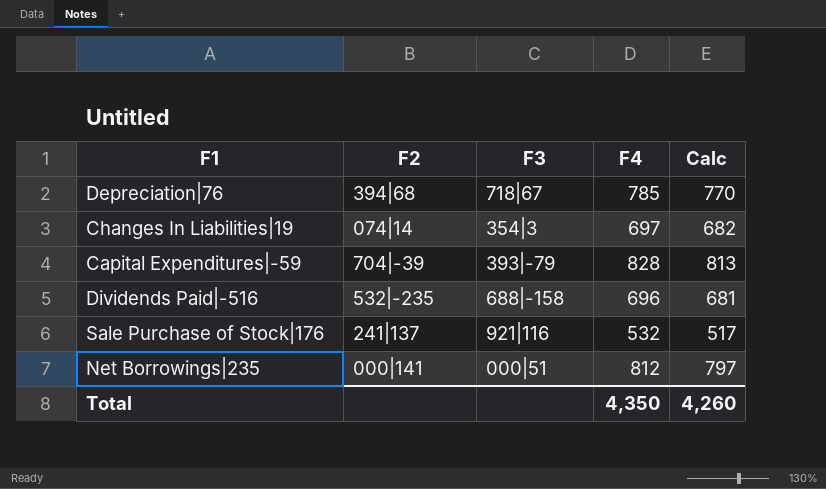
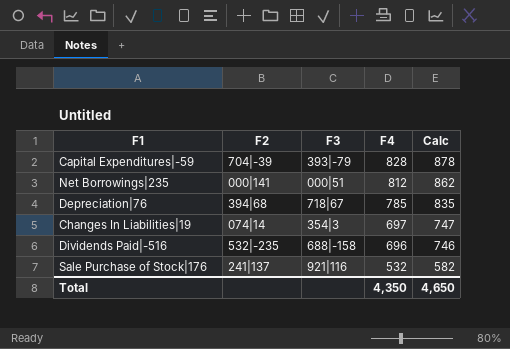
row order: none -> F4 descending
column Calc | formula: [F4] - 15 -> [F4] + 50
Total | Calc: 4,260 -> 4,650

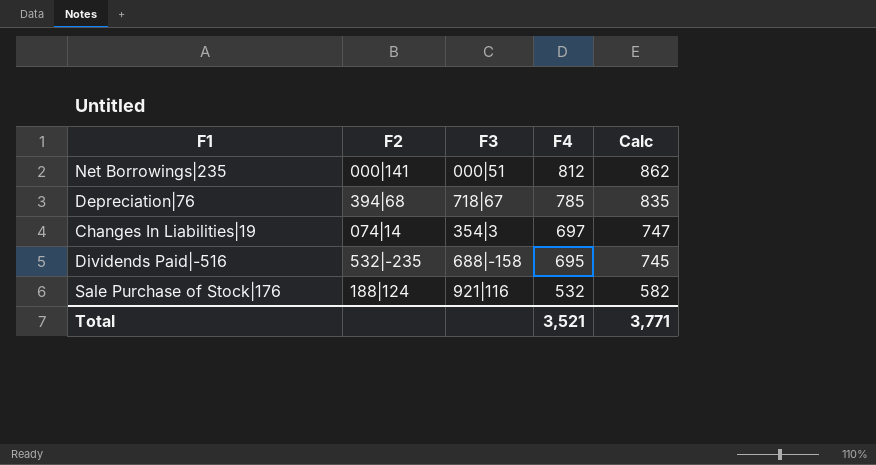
row Capital Expenditures|-59: 704|-39 | 393|-79 | 828 | 878 -> none
Dividends Paid|-516 | F4: 696 -> 695
Dividends Paid|-516 | Calc: 746 -> 745
Sale Purchase of Stock|176 | F2: 241|137 -> 188|124
Total | F4: 4,350 -> 3,521
Total | Calc: 4,650 -> 3,771

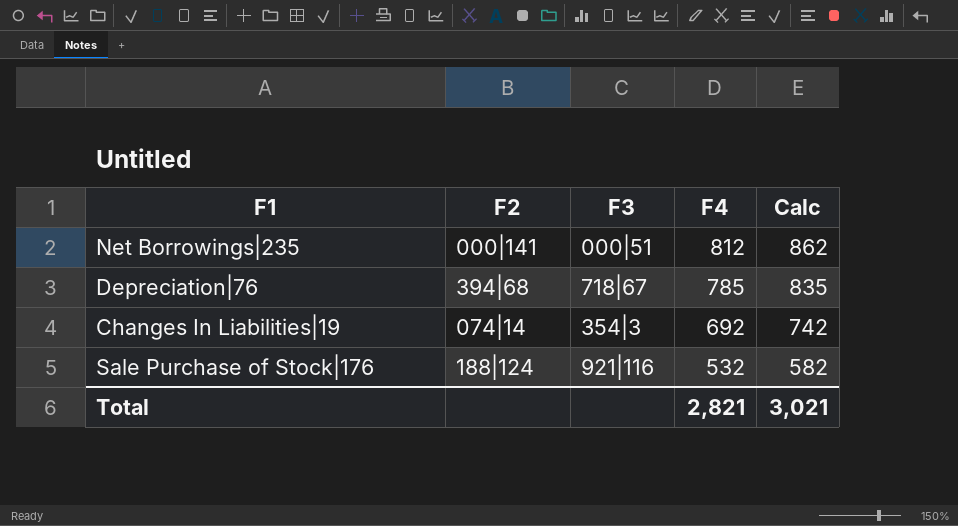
row Dividends Paid|-516: 532|-235 | 688|-158 | 695 | 745 -> none
Changes In Liabilities|19 | F4: 697 -> 692
Changes In Liabilities|19 | Calc: 747 -> 742
Total | F4: 3,521 -> 2,821
Total | Calc: 3,771 -> 3,021

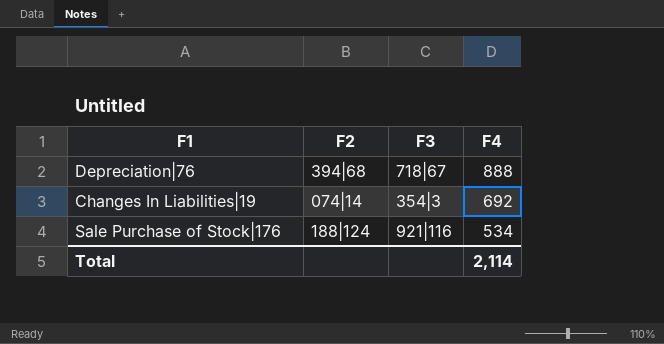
column Calc | formula: [F4] + 50 -> none
row Net Borrowings|235: 000|141 | 000|51 | 812 | 862 -> none
Depreciation|76 | F4: 785 -> 888
Sale Purchase of Stock|176 | F4: 532 -> 534
Total | F4: 2,821 -> 2,114

